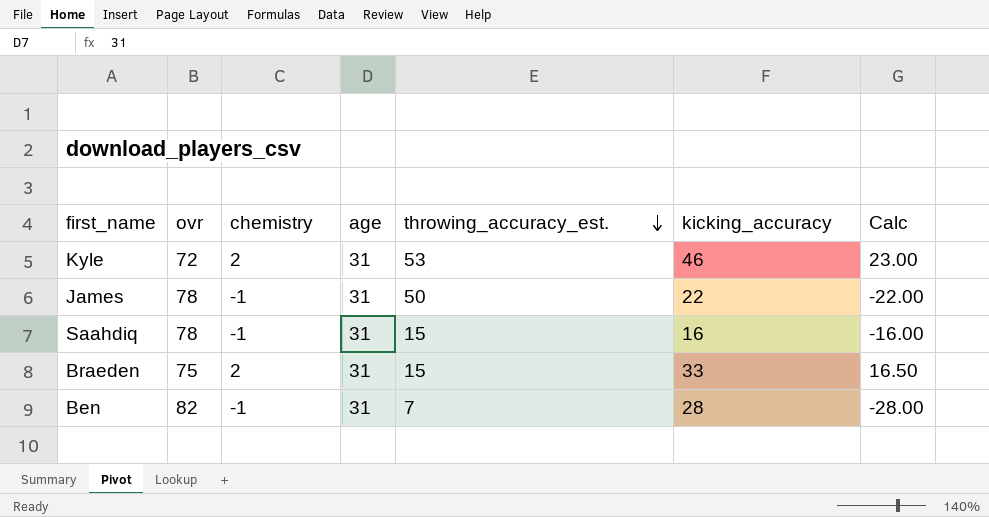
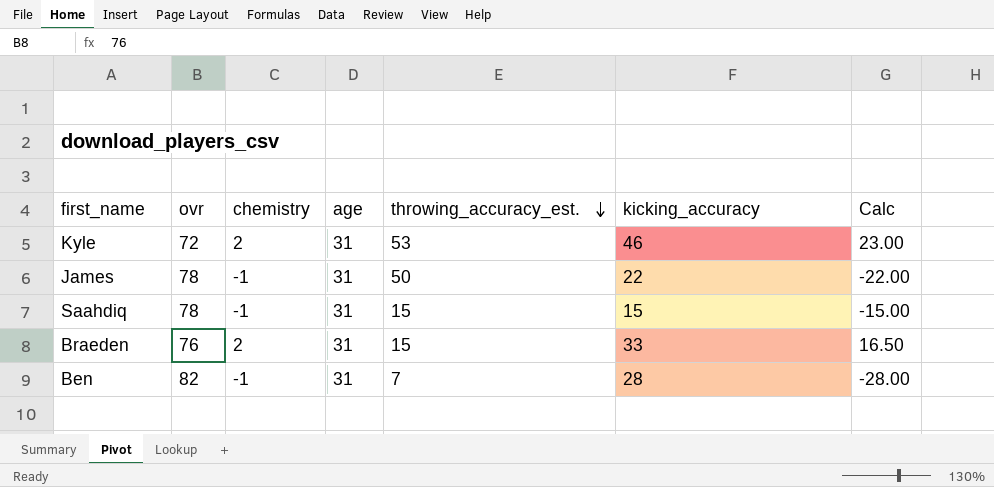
Saahdiq | kicking_accuracy: 16 -> 15
Saahdiq | Calc: -16.00 -> -15.00
Braeden | ovr: 75 -> 76

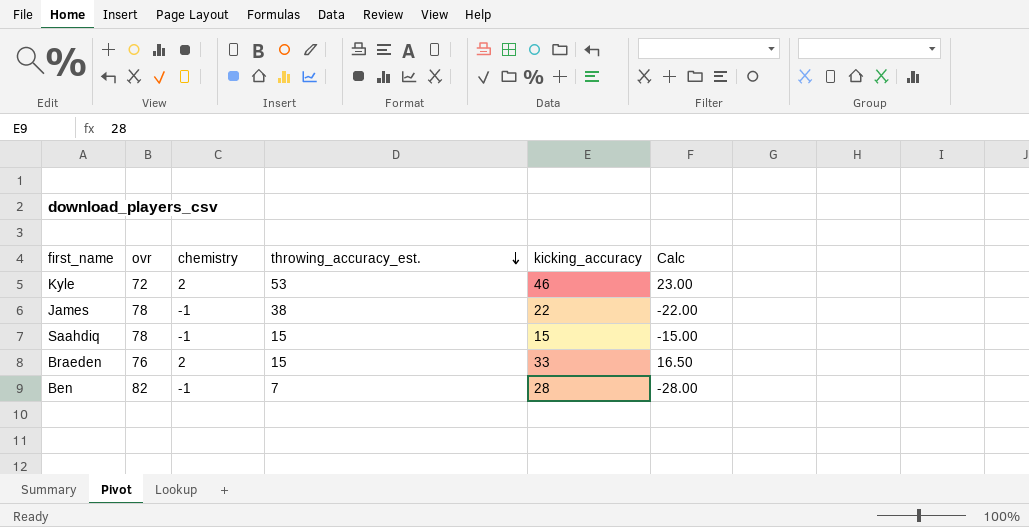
column age | position: 4 -> none
James | throwing_accuracy_est.: 50 -> 38

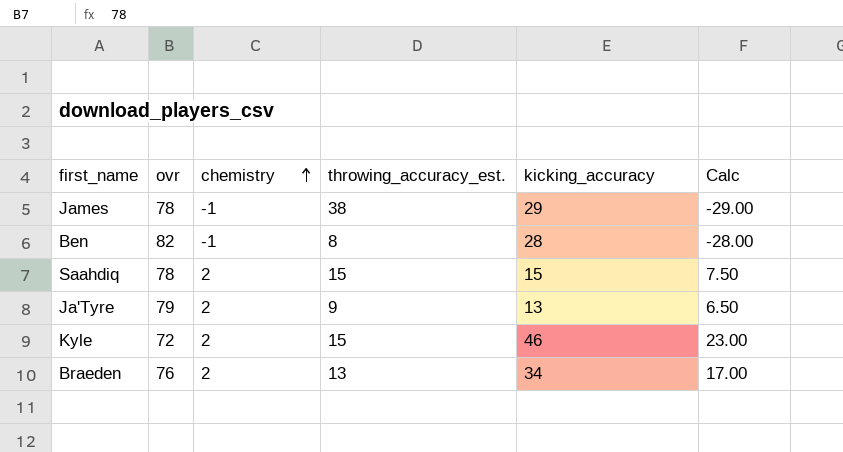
row order: throwing_accuracy_est. descending -> chemistry ascending
James | kicking_accuracy: 22 -> 29
James | Calc: -22.00 -> -29.00
Ben | throwing_accuracy_est.: 7 -> 8
Saahdiq | chemistry: -1 -> 2
Saahdiq | Calc: -15.00 -> 7.50
row Ja'Tyre: none -> 79 | 2 | 9 | 13 | 6.50
Kyle | throwing_accuracy_est.: 53 -> 15
Braeden | throwing_accuracy_est.: 15 -> 13
Braeden | kicking_accuracy: 33 -> 34
Braeden | Calc: 16.50 -> 17.00

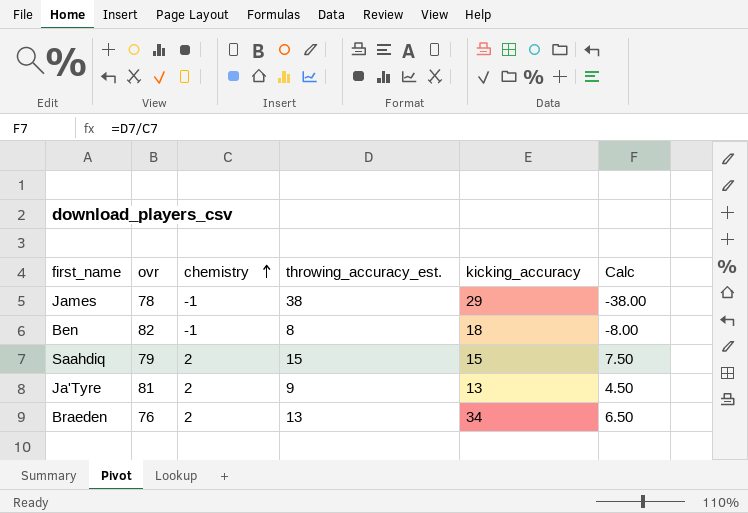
column Calc | formula: [kicking_accuracy] / [chemistry] -> [throwing_accuracy_est.] / [chemistry]
row Kyle: 72 | 2 | 15 | 46 | 23.00 -> none
Ben | kicking_accuracy: 28 -> 18
Saahdiq | ovr: 78 -> 79
Ja'Tyre | ovr: 79 -> 81

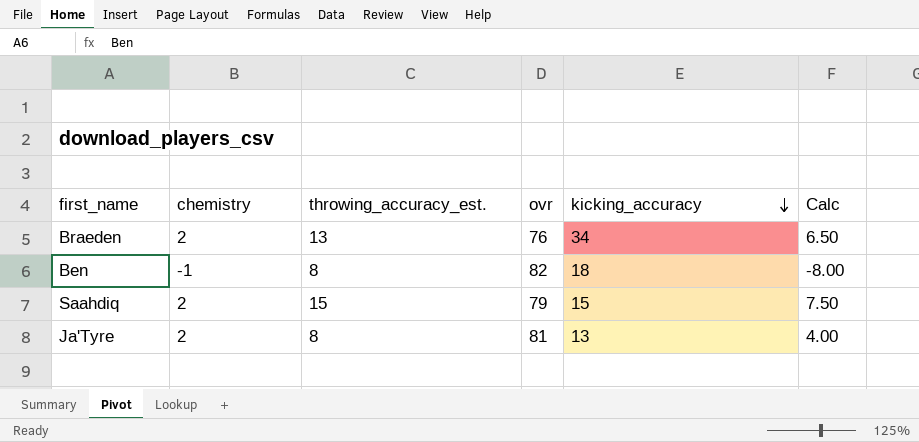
row order: chemistry ascending -> kicking_accuracy descending
column ovr | position: 2 -> 4
row James: 78 | -1 | 38 | 29 | -38.00 -> none
Ja'Tyre | throwing_accuracy_est.: 9 -> 8
Ja'Tyre | Calc: 4.50 -> 4.00

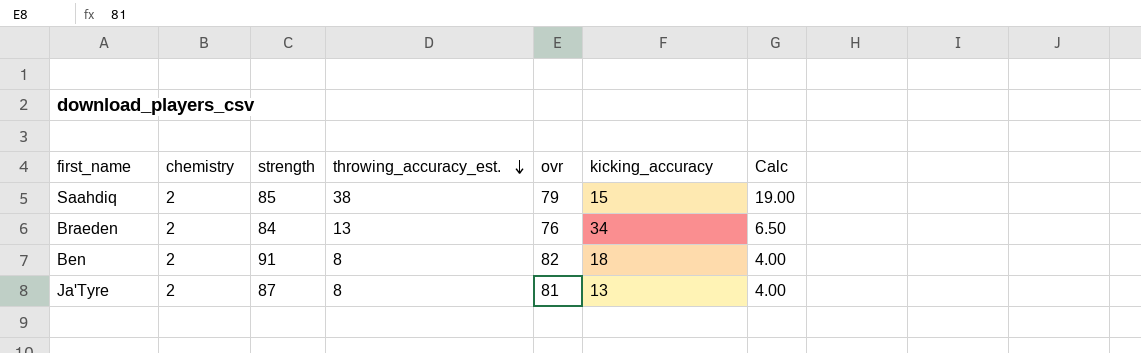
row order: kicking_accuracy descending -> throwing_accuracy_est. descending
column strength | position: none -> 3
Saahdiq | throwing_accuracy_est.: 15 -> 38
Saahdiq | Calc: 7.50 -> 19.00
Ben | chemistry: -1 -> 2
Ben | Calc: -8.00 -> 4.00

